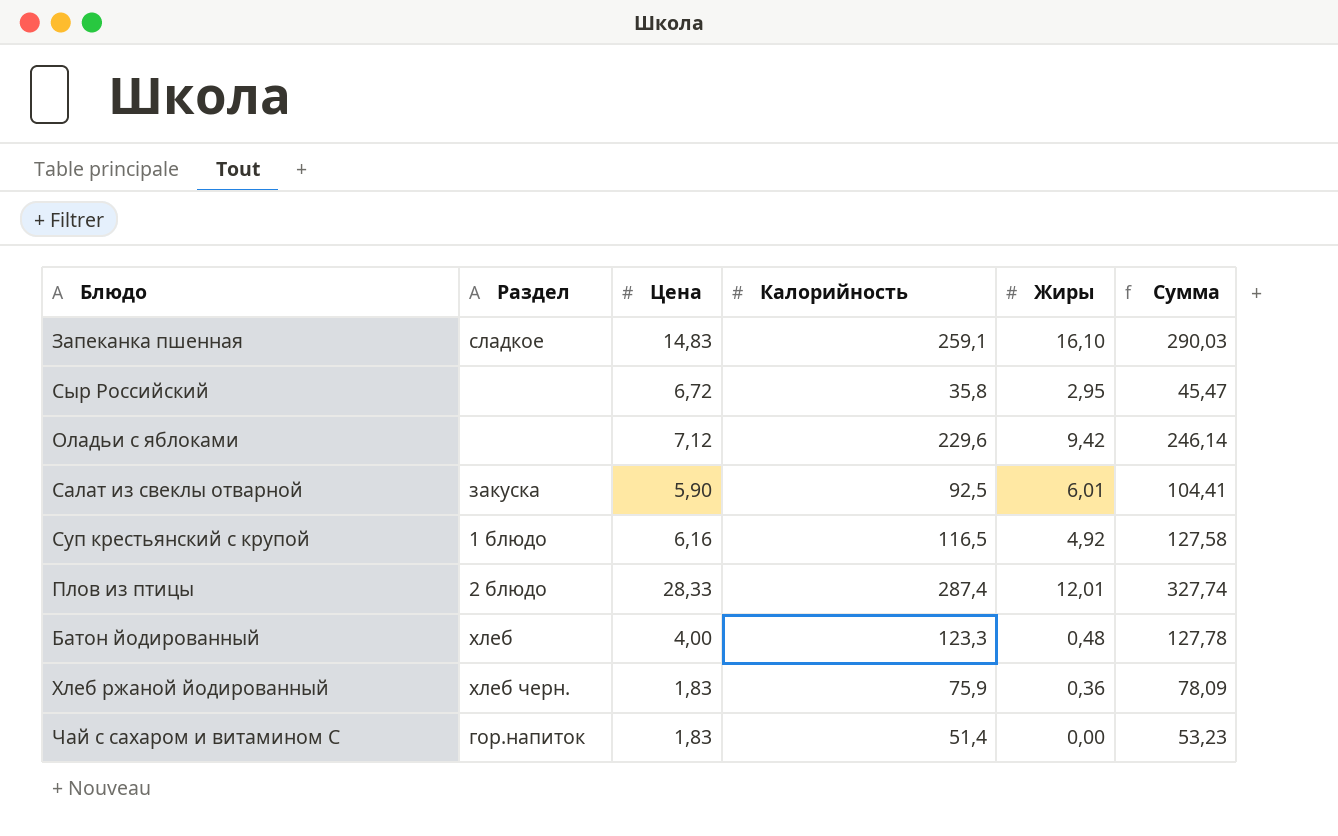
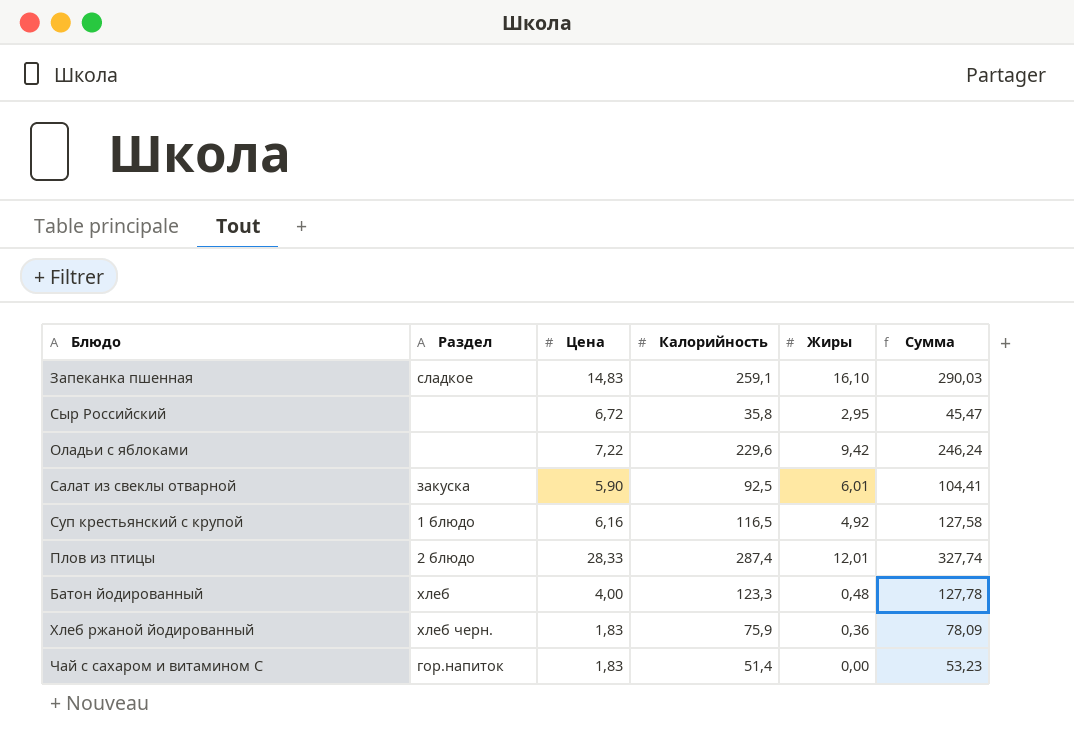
Оладьи с яблоками | Цена: 7,12 -> 7,22
Оладьи с яблоками | Сумма: 246,14 -> 246,24

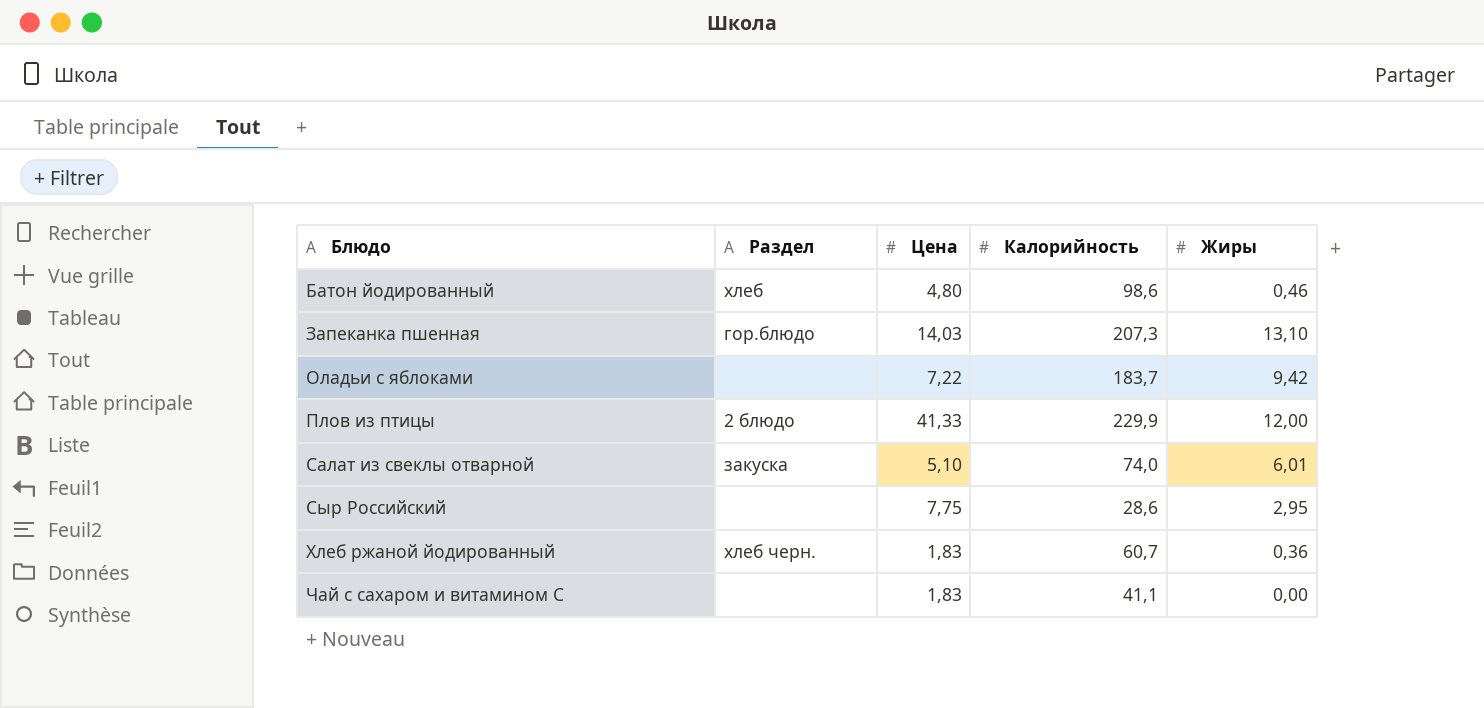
row order: none -> Блюдо ascending
column Сумма | formula: [Цена] + [Калорийность] + [Жиры] -> none
row Суп крестьянский с крупой: 1 блюдо | 6,16 | 116,5 | 4,92 | 127,58 -> none
Батон йодированный | Цена: 4,00 -> 4,80
Батон йодированный | Калорийность: 123,3 -> 98,6
Батон йодированный | Жиры: 0,48 -> 0,46
Запеканка пшенная | Раздел: сладкое -> гор.блюдо
Запеканка пшенная | Цена: 14,83 -> 14,03
Запеканка пшенная | Калорийность: 259,1 -> 207,3
Запеканка пшенная | Жиры: 16,10 -> 13,10
Оладьи с яблоками | Калорийность: 229,6 -> 183,7
Плов из птицы | Цена: 28,33 -> 41,33
Плов из птицы | Калорийность: 287,4 -> 229,9
Плов из птицы | Жиры: 12,01 -> 12,00
Салат из свеклы отварной | Цена: 5,90 -> 5,10
Салат из свеклы отварной | Калорийность: 92,5 -> 74,0
Сыр Российский | Цена: 6,72 -> 7,75
Сыр Российский | Калорийность: 35,8 -> 28,6
Хлеб ржаной йодированный | Калорийность: 75,9 -> 60,7
Чай с сахаром и витамином С | Раздел: гор.напиток -> none
Чай с сахаром и витамином С | Калорийность: 51,4 -> 41,1

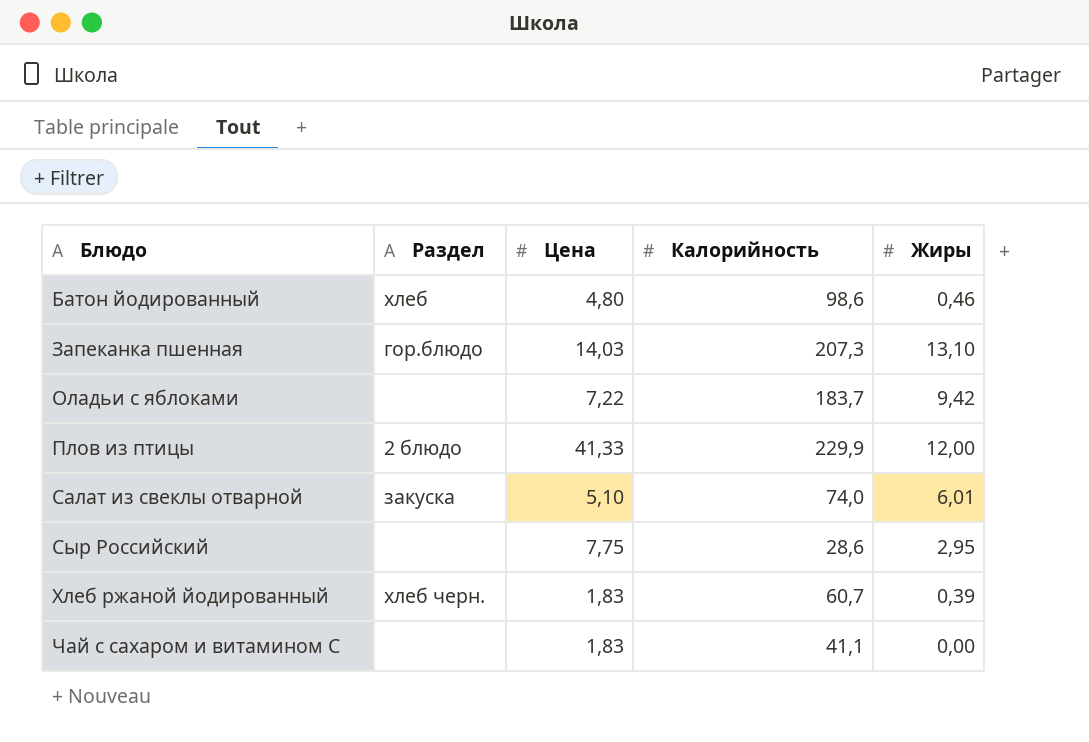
Хлеб ржаной йодированный | Жиры: 0,36 -> 0,39

